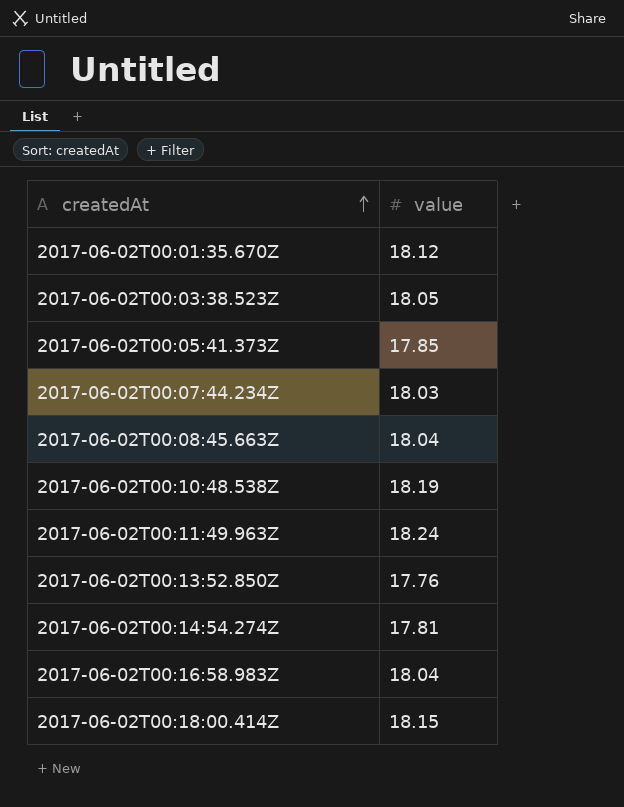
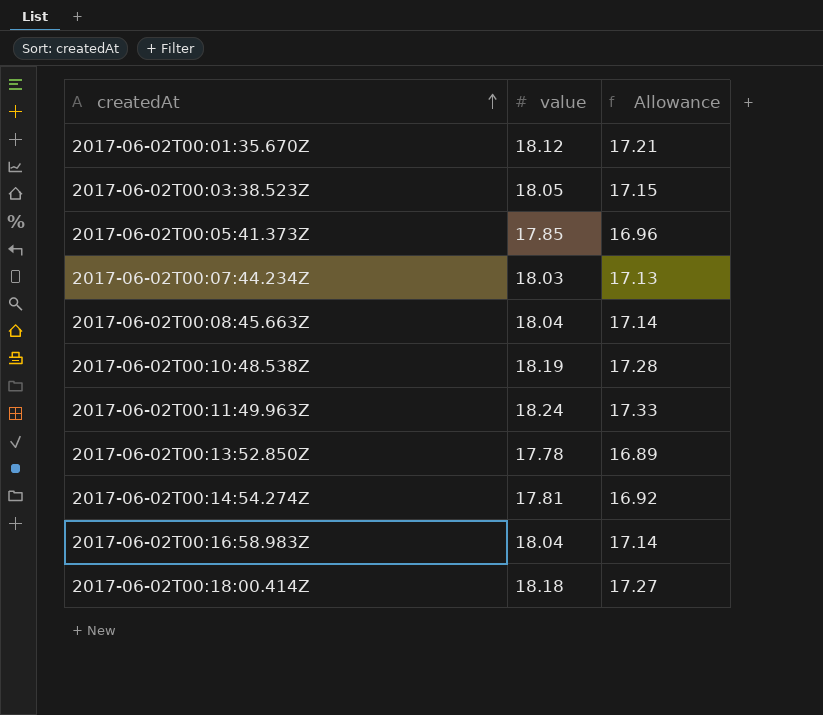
column Allowance | formula: none -> [value] * 0.95
2017-06-02T00:13:52.850Z | value: 17.76 -> 17.78
2017-06-02T00:18:00.414Z | value: 18.15 -> 18.18

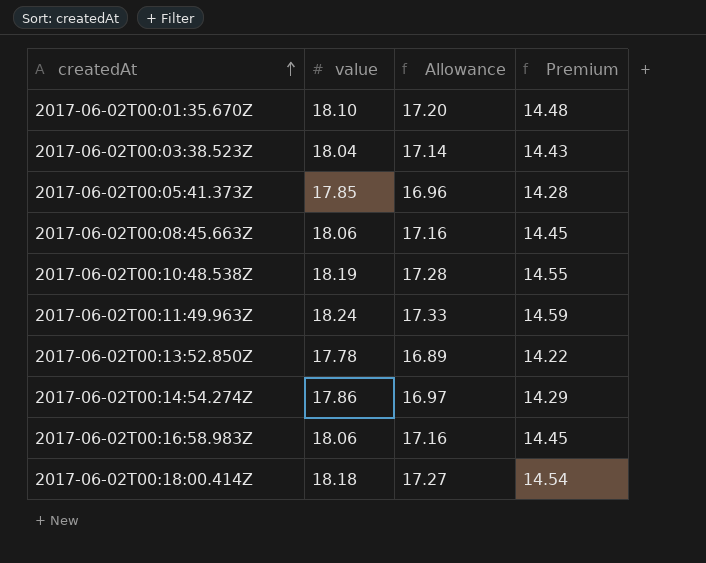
column Premium | formula: none -> [value] * 0.8
row 2017-06-02T00:07:44.234Z: 18.03 | 17.13 -> none
2017-06-02T00:01:35.670Z | value: 18.12 -> 18.10
2017-06-02T00:01:35.670Z | Allowance: 17.21 -> 17.20
2017-06-02T00:03:38.523Z | value: 18.05 -> 18.04
2017-06-02T00:03:38.523Z | Allowance: 17.15 -> 17.14
2017-06-02T00:08:45.663Z | value: 18.04 -> 18.06
2017-06-02T00:08:45.663Z | Allowance: 17.14 -> 17.16
2017-06-02T00:14:54.274Z | value: 17.81 -> 17.86
2017-06-02T00:14:54.274Z | Allowance: 16.92 -> 16.97
2017-06-02T00:16:58.983Z | value: 18.04 -> 18.06
2017-06-02T00:16:58.983Z | Allowance: 17.14 -> 17.16

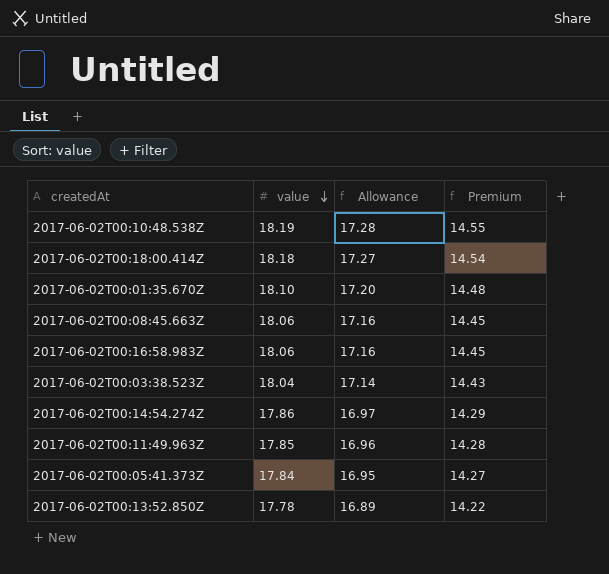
row order: createdAt ascending -> value descending
2017-06-02T00:11:49.963Z | value: 18.24 -> 17.85
2017-06-02T00:11:49.963Z | Allowance: 17.33 -> 16.96
2017-06-02T00:11:49.963Z | Premium: 14.59 -> 14.28
2017-06-02T00:05:41.373Z | value: 17.85 -> 17.84
2017-06-02T00:05:41.373Z | Allowance: 16.96 -> 16.95
2017-06-02T00:05:41.373Z | Premium: 14.28 -> 14.27

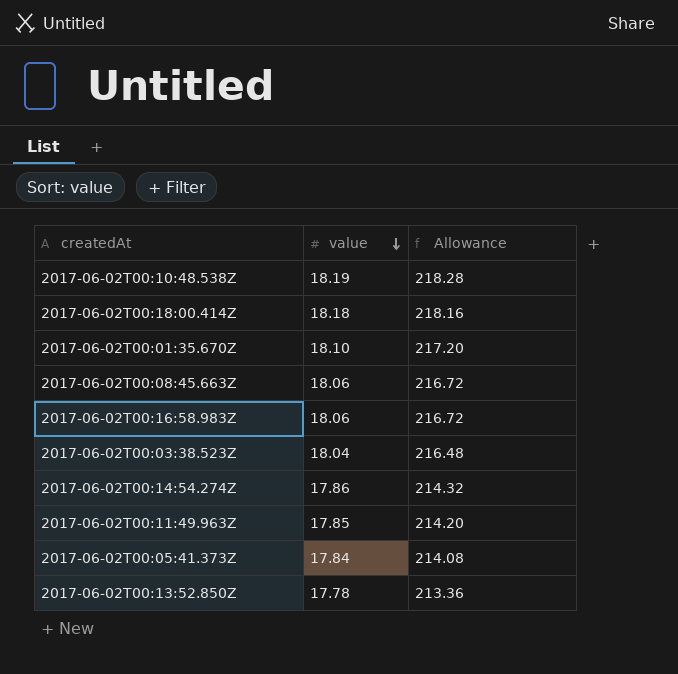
column Premium | formula: [value] * 0.8 -> none
column Allowance | formula: [value] * 0.95 -> [value] * 12

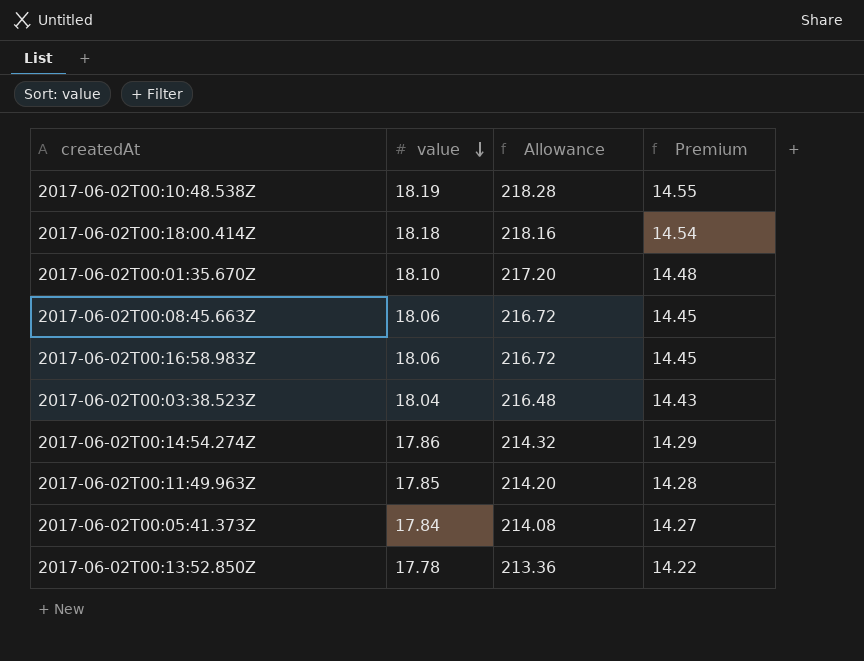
column Premium | formula: none -> [value] * 0.8

